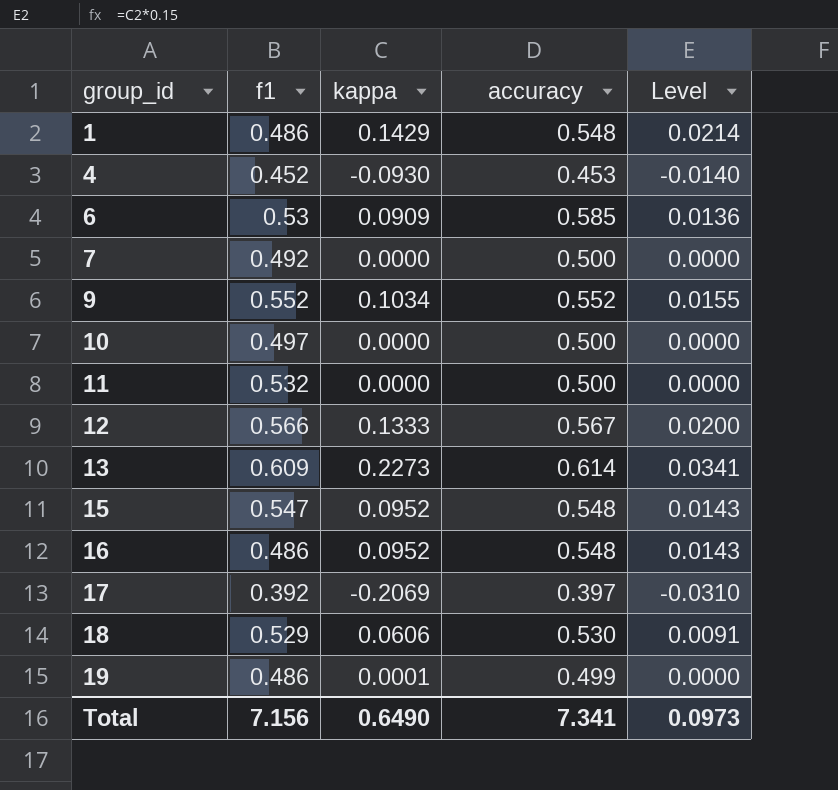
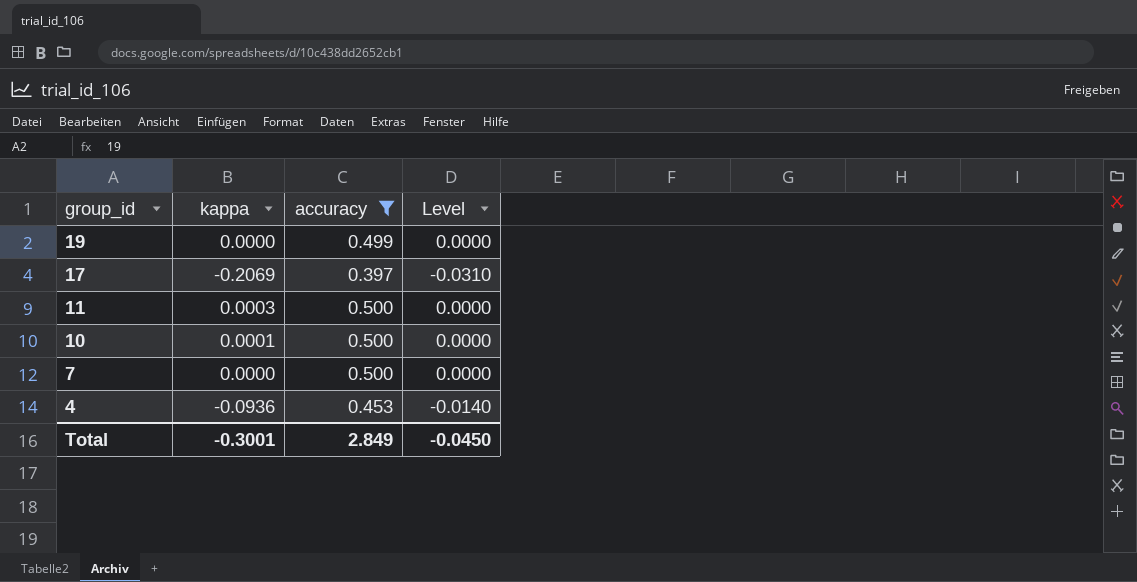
filter: none -> accuracy <= 0.500
row order: group_id ascending -> group_id descending
column f1 | position: 2 -> none
19 | kappa: 0.0001 -> 0.0000
11 | kappa: 0.0000 -> 0.0003
10 | kappa: 0.0000 -> 0.0001
4 | kappa: -0.0930 -> -0.0936
Total | kappa: 0.6490 -> -0.3001
Total | accuracy: 7.341 -> 2.849
Total | Level: 0.0973 -> -0.0450

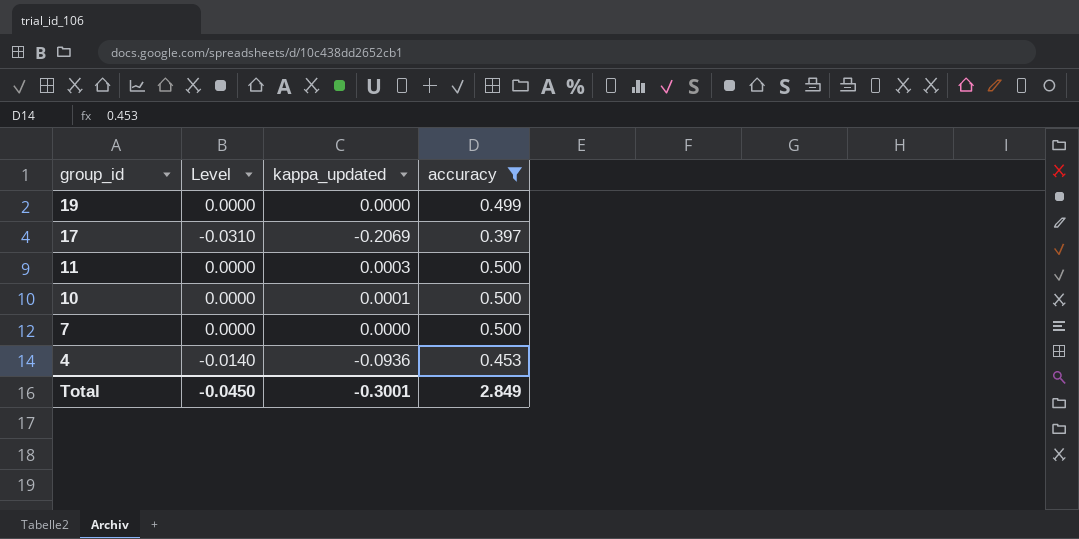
column Level | position: 4 -> 2
column name: kappa -> kappa_updated

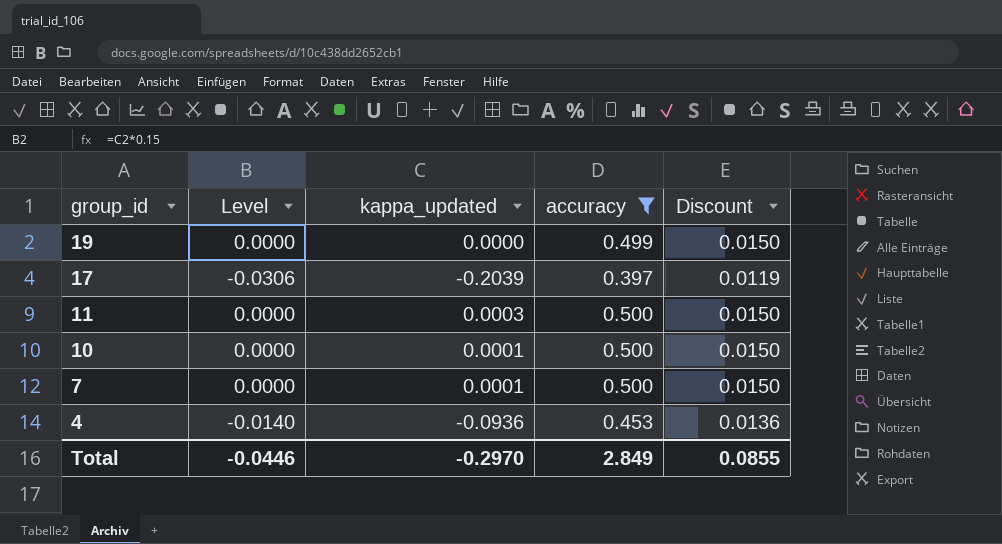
column Discount | formula: none -> [accuracy] * 0.03
17 | Level: -0.0310 -> -0.0306
17 | kappa_updated: -0.2069 -> -0.2039
7 | kappa_updated: 0.0000 -> 0.0001
Total | Level: -0.0450 -> -0.0446
Total | kappa_updated: -0.3001 -> -0.2970

